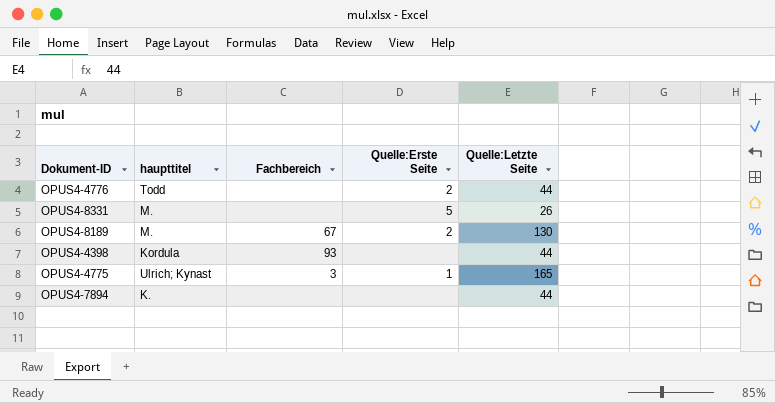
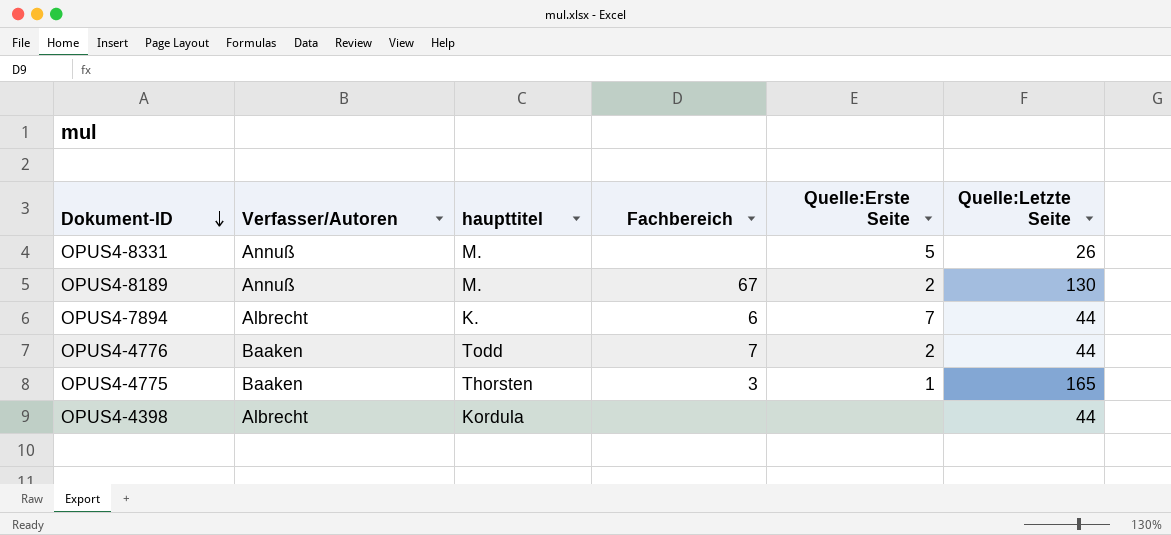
row order: none -> Dokument-ID descending
column Verfasser/Autoren | position: none -> 2
OPUS4-7894 | Fachbereich: none -> 6
OPUS4-7894 | Quelle:Erste Seite: none -> 7
OPUS4-4776 | Fachbereich: none -> 7
OPUS4-4775 | haupttitel: Ulrich; Kynast -> Thorsten
OPUS4-4398 | Fachbereich: 93 -> none

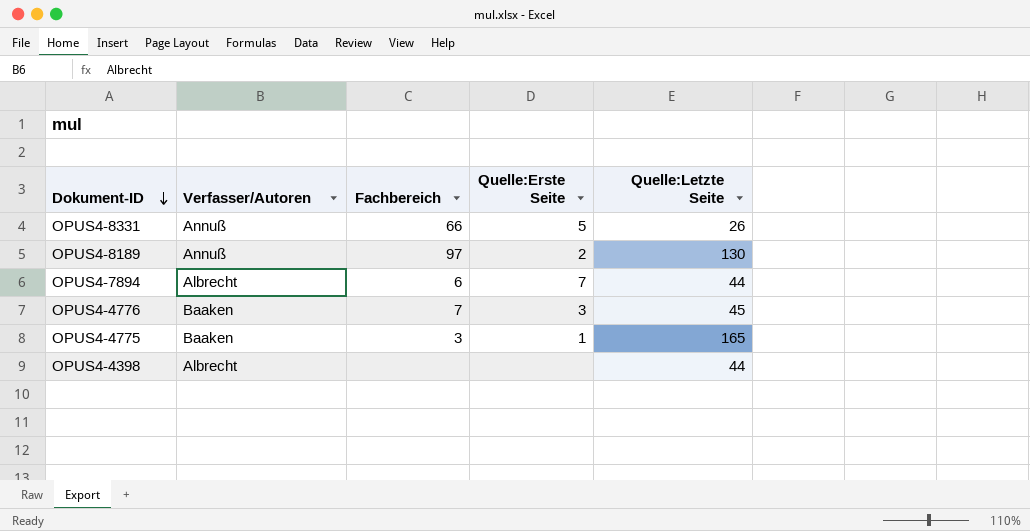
column haupttitel | position: 3 -> none
OPUS4-8331 | Fachbereich: none -> 66
OPUS4-8189 | Fachbereich: 67 -> 97
OPUS4-4776 | Quelle:Erste Seite: 2 -> 3
OPUS4-4776 | Quelle:Letzte Seite: 44 -> 45

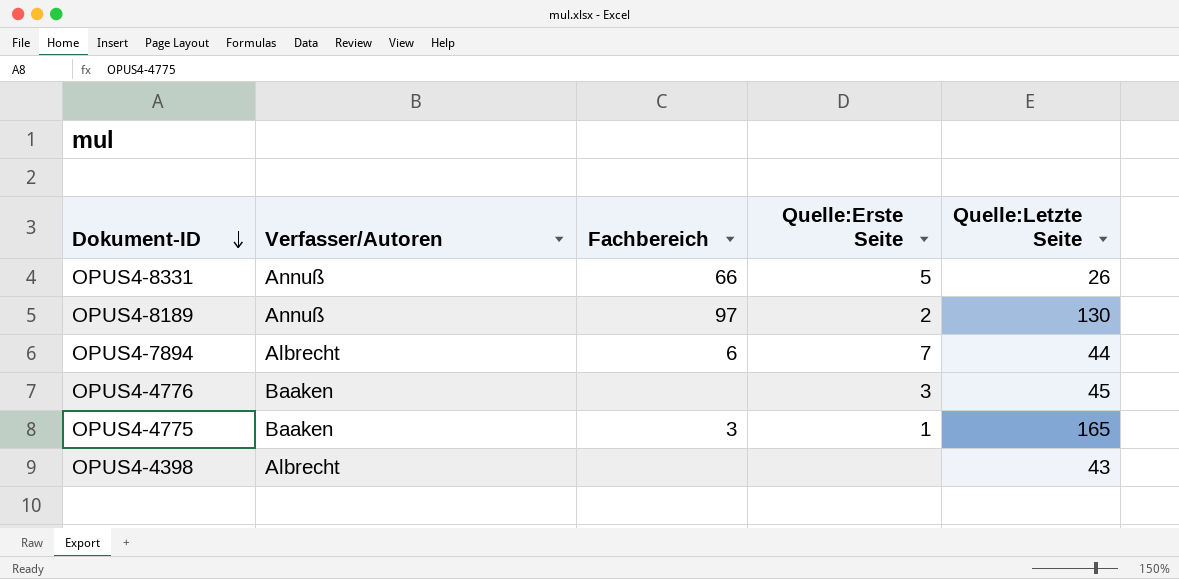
OPUS4-4776 | Fachbereich: 7 -> none
OPUS4-4398 | Quelle:Letzte Seite: 44 -> 43

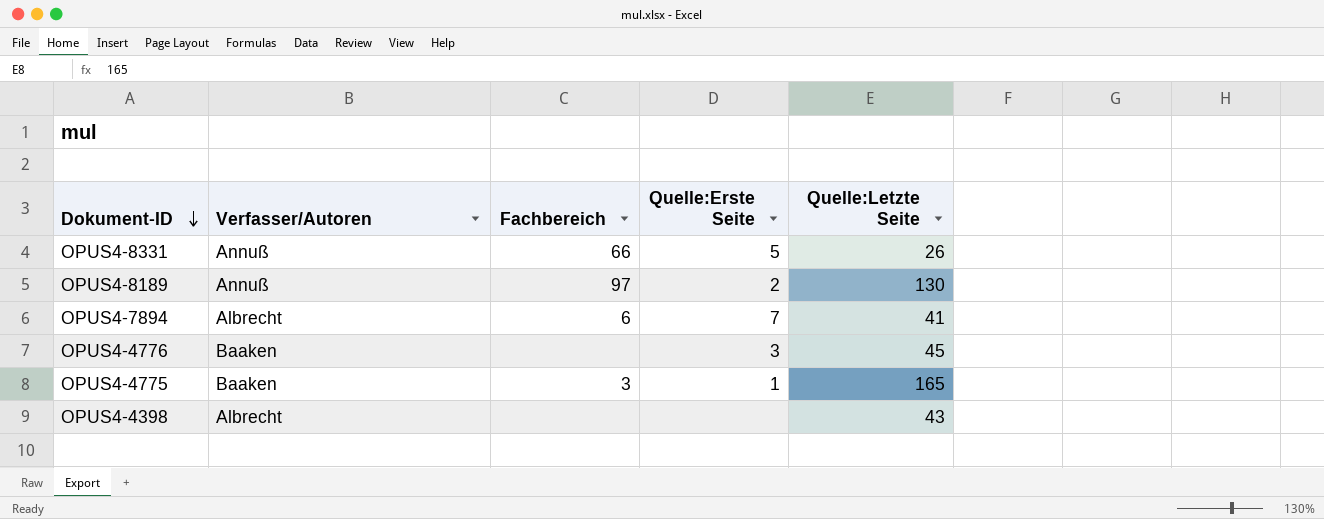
OPUS4-7894 | Quelle:Letzte Seite: 44 -> 41

